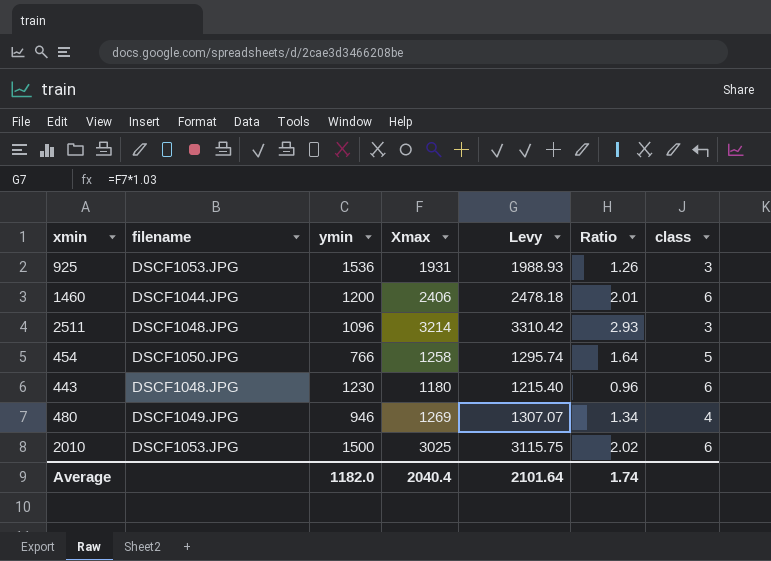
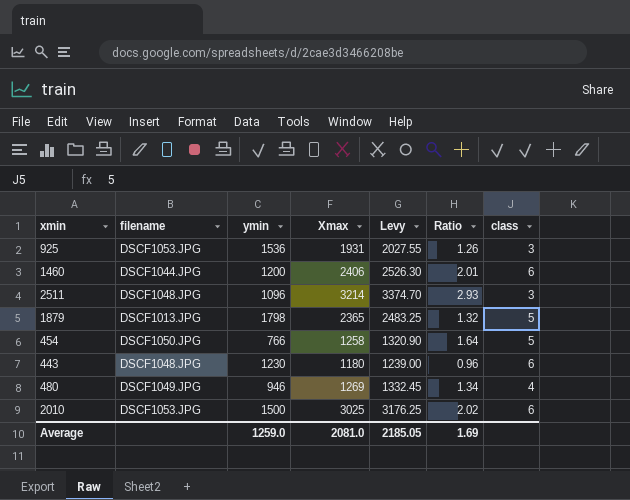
column Levy | formula: [Xmax] * 1.03 -> [Xmax] * 1.05
row 1879: none -> DSCF1013.JPG | 1798 | 2365 | 2483.25 | 1.32 | 5
Average | ymin: 1182.0 -> 1259.0
Average | Xmax: 2040.4 -> 2081.0
Average | Levy: 2101.64 -> 2185.05
Average | Ratio: 1.74 -> 1.69

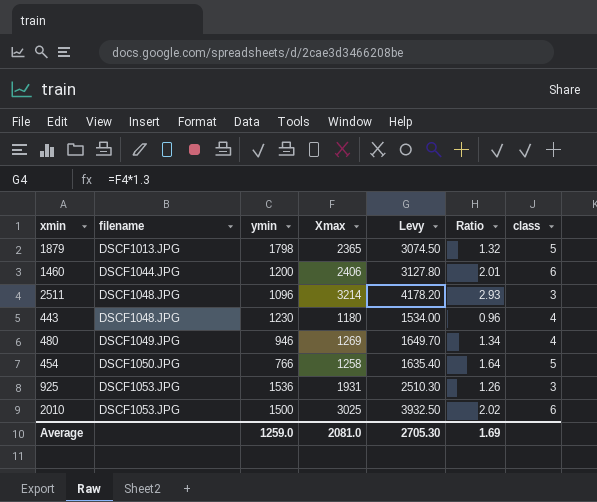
row order: none -> filename ascending
column Levy | formula: [Xmax] * 1.05 -> [Xmax] * 1.3
443 | class: 6 -> 4
Average | Levy: 2185.05 -> 2705.30

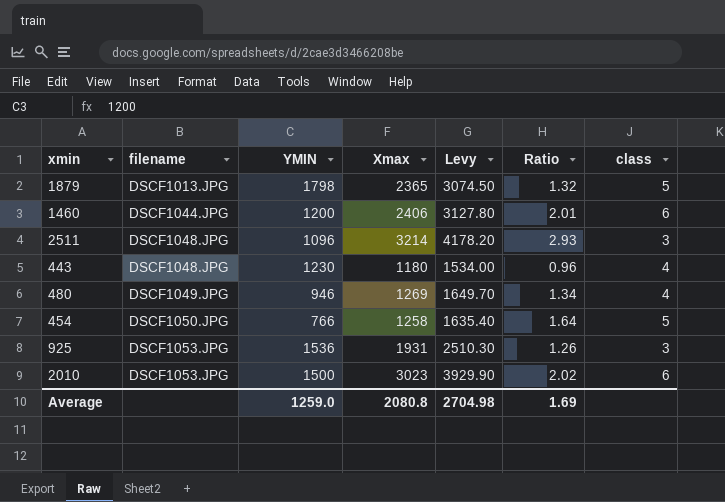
column name: ymin -> YMIN
2010 | Xmax: 3025 -> 3023
2010 | Levy: 3932.50 -> 3929.90
Average | Xmax: 2081.0 -> 2080.8
Average | Levy: 2705.30 -> 2704.98

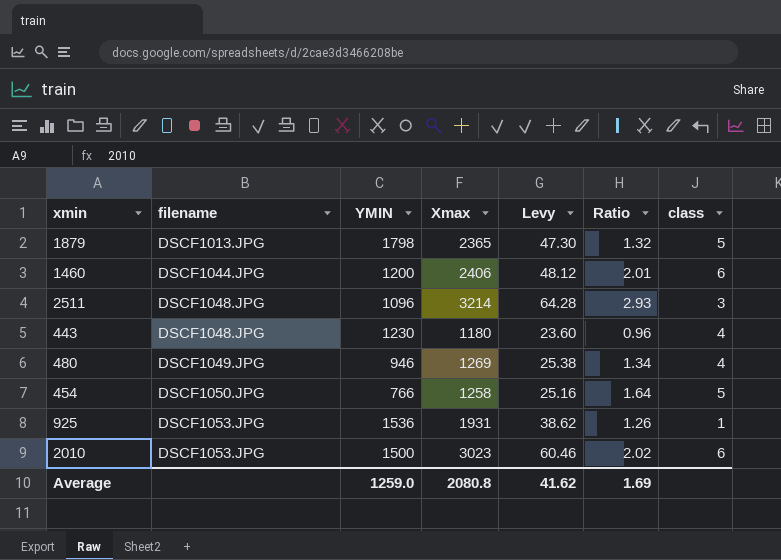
column Levy | formula: [Xmax] * 1.3 -> [Xmax] * 0.02
925 | class: 3 -> 1
Average | Levy: 2704.98 -> 41.62

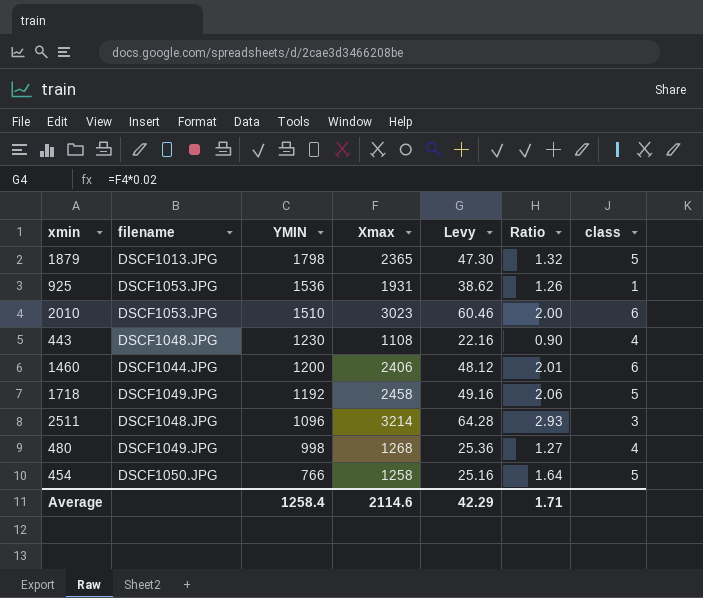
row order: filename ascending -> YMIN descending
2010 | YMIN: 1500 -> 1510
2010 | Ratio: 2.02 -> 2.00
443 | Xmax: 1180 -> 1108
443 | Levy: 23.60 -> 22.16
443 | Ratio: 0.96 -> 0.90
row 1718: none -> DSCF1049.JPG | 1192 | 2458 | 49.16 | 2.06 | 5
480 | YMIN: 946 -> 998
480 | Xmax: 1269 -> 1268
480 | Levy: 25.38 -> 25.36
480 | Ratio: 1.34 -> 1.27
Average | YMIN: 1259.0 -> 1258.4
Average | Xmax: 2080.8 -> 2114.6
Average | Levy: 41.62 -> 42.29
Average | Ratio: 1.69 -> 1.71

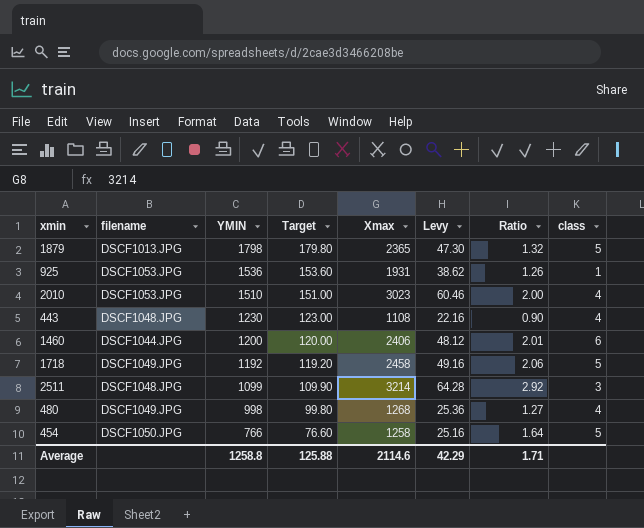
column Target | formula: none -> [YMIN] * 0.1
2010 | class: 6 -> 4
2511 | YMIN: 1096 -> 1099
2511 | Ratio: 2.93 -> 2.92
Average | YMIN: 1258.4 -> 1258.8

